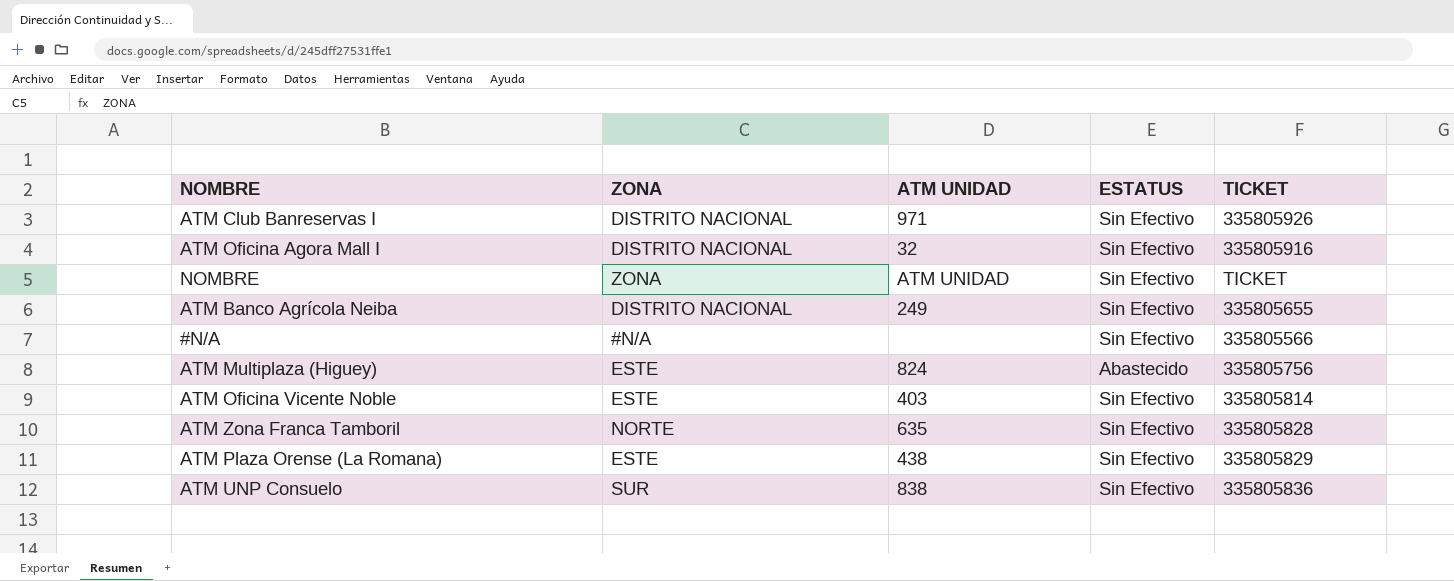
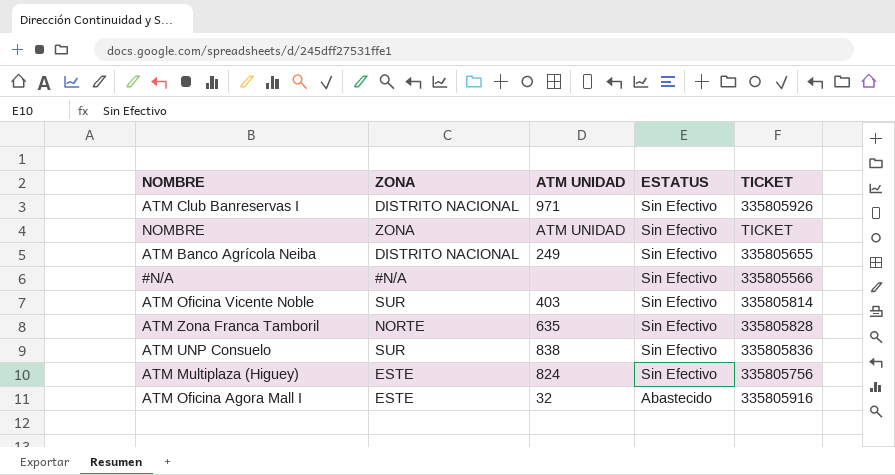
row order: none -> ESTATUS descending
row ATM Plaza Orense (La Romana): ESTE | 438 | Sin Efectivo | 335805829 -> none
ATM Oficina Vicente Noble | ZONA: ESTE -> SUR
ATM Multiplaza (Higuey) | ESTATUS: Abastecido -> Sin Efectivo
ATM Oficina Agora Mall I | ZONA: DISTRITO NACIONAL -> ESTE
ATM Oficina Agora Mall I | ESTATUS: Sin Efectivo -> Abastecido

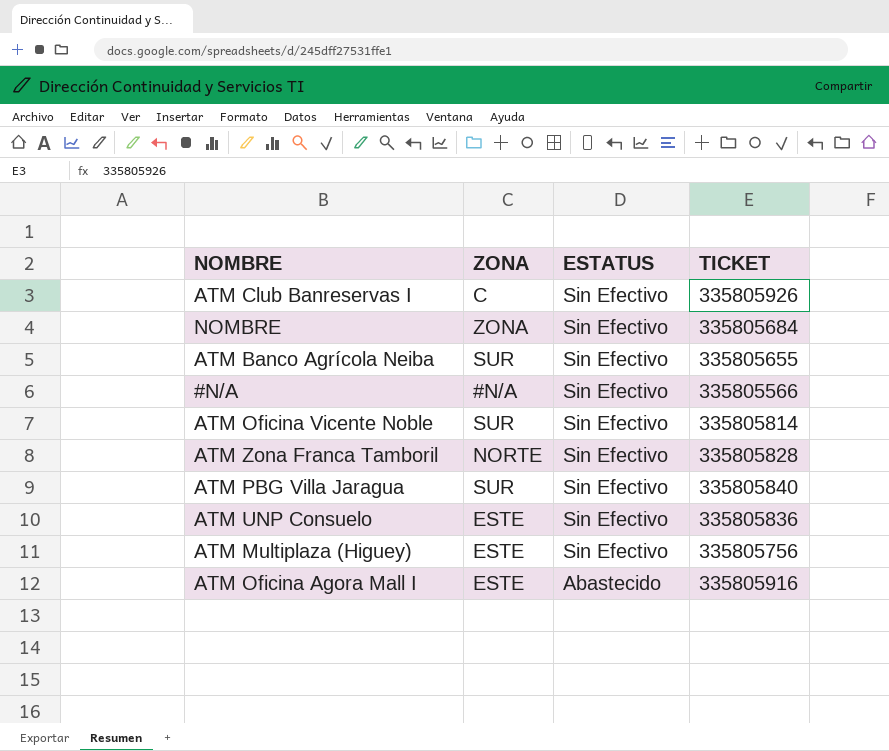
column ATM UNIDAD | position: 3 -> none
ATM Club Banreservas I | ZONA: DISTRITO NACIONAL -> C
NOMBRE | TICKET: TICKET -> 335805684
ATM Banco Agrícola Neiba | ZONA: DISTRITO NACIONAL -> SUR
row ATM PBG Villa Jaragua: none -> SUR | Sin Efectivo | 335805840
ATM UNP Consuelo | ZONA: SUR -> ESTE

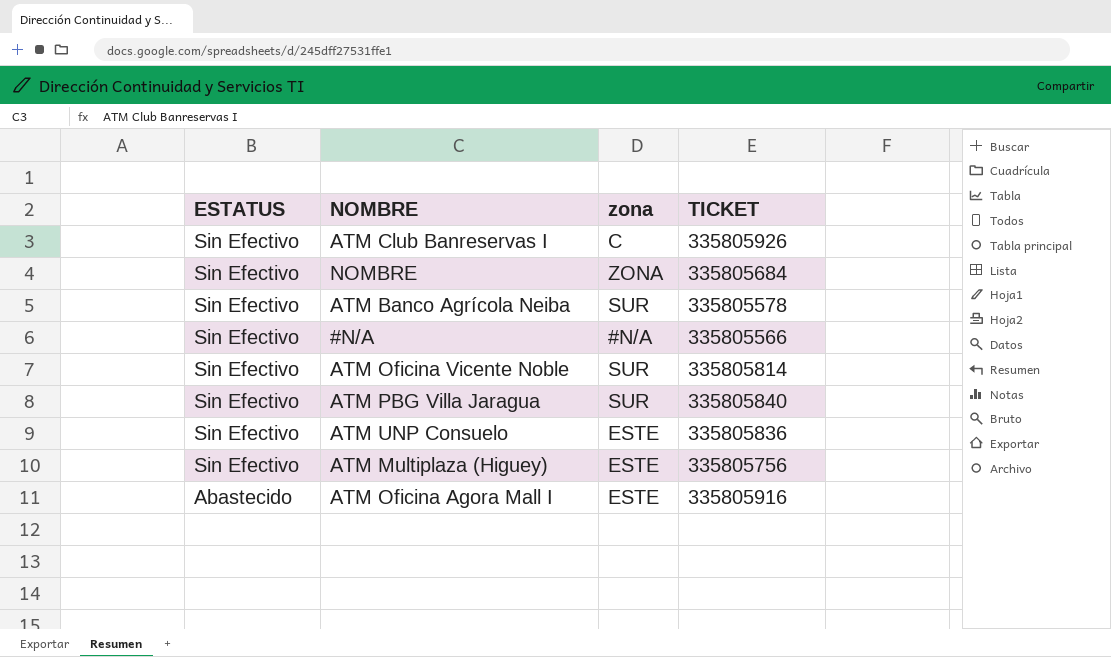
column ESTATUS | position: 3 -> 1
column name: ZONA -> zona
row ATM Zona Franca Tamboril: NORTE | Sin Efectivo | 335805828 -> none
ATM Banco Agrícola Neiba | TICKET: 335805655 -> 335805578

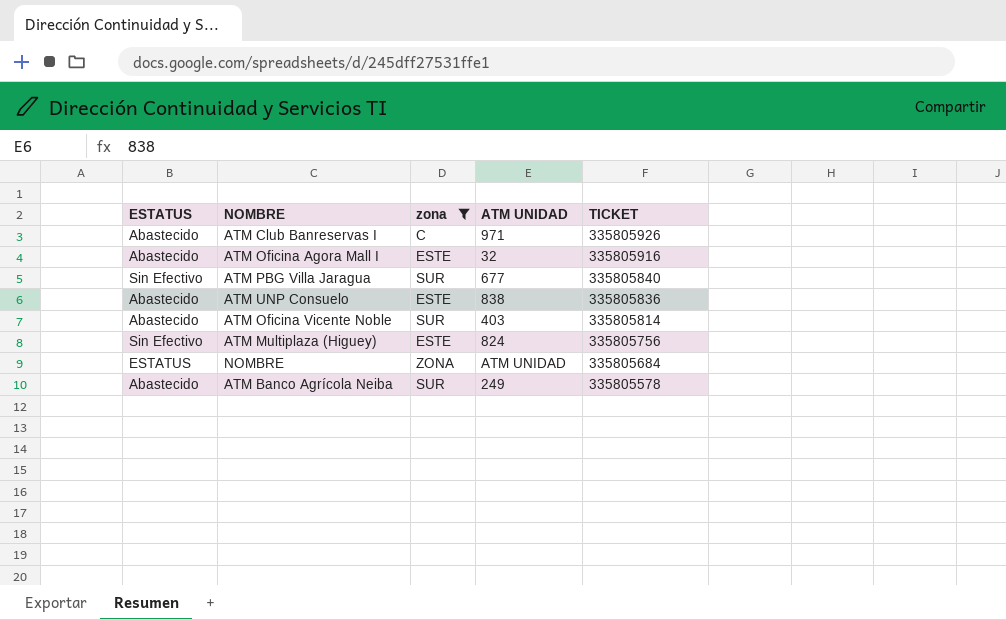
filter: none -> zona != #N/A
row order: ESTATUS descending -> TICKET descending
column ATM UNIDAD | position: none -> 4
ATM Club Banreservas I | ESTATUS: Sin Efectivo -> Abastecido
ATM UNP Consuelo | ESTATUS: Sin Efectivo -> Abastecido
ATM Oficina Vicente Noble | ESTATUS: Sin Efectivo -> Abastecido
NOMBRE | ESTATUS: Sin Efectivo -> ESTATUS
ATM Banco Agrícola Neiba | ESTATUS: Sin Efectivo -> Abastecido

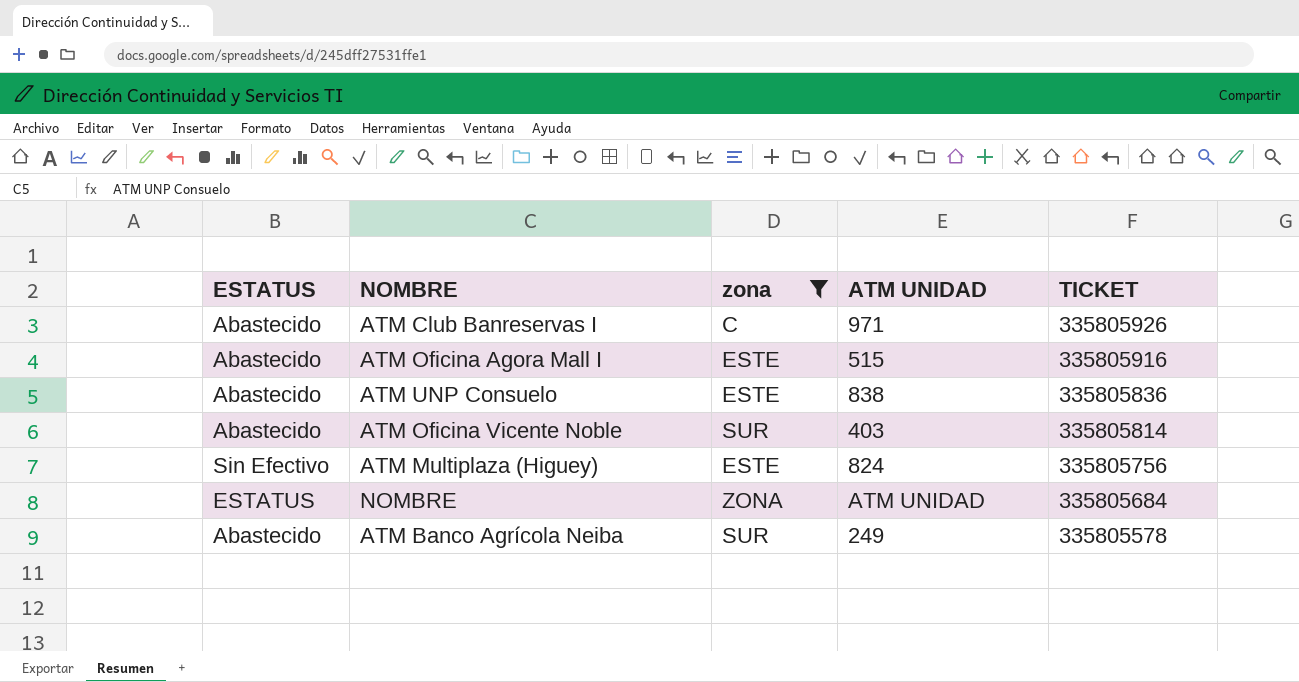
row ATM PBG Villa Jaragua: Sin Efectivo | SUR | 677 | 335805840 -> none
ATM Oficina Agora Mall I | ATM UNIDAD: 32 -> 515

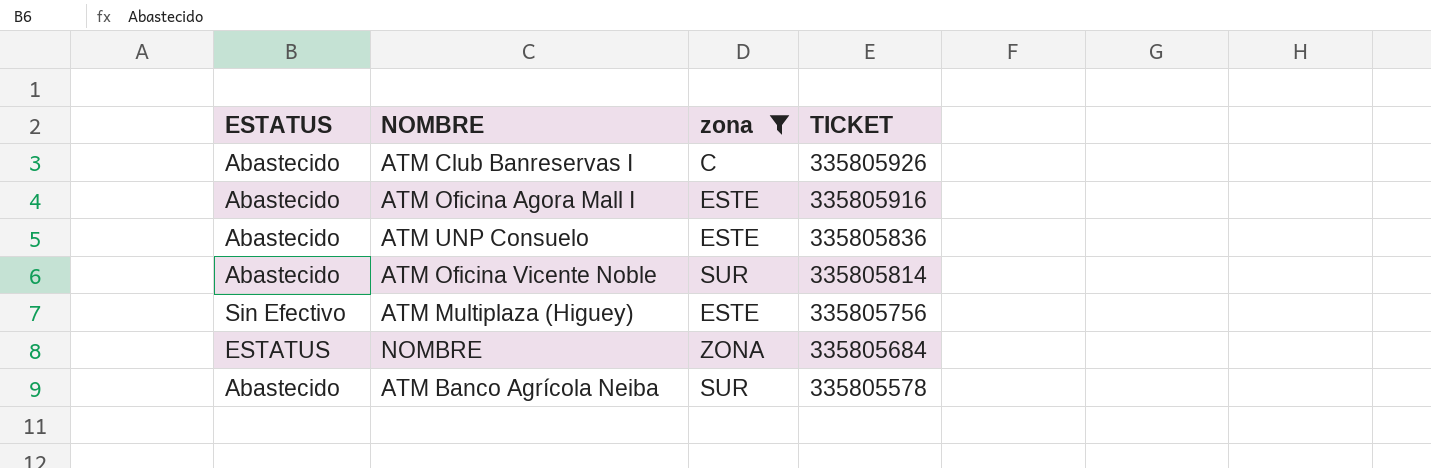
column ATM UNIDAD | position: 4 -> none

